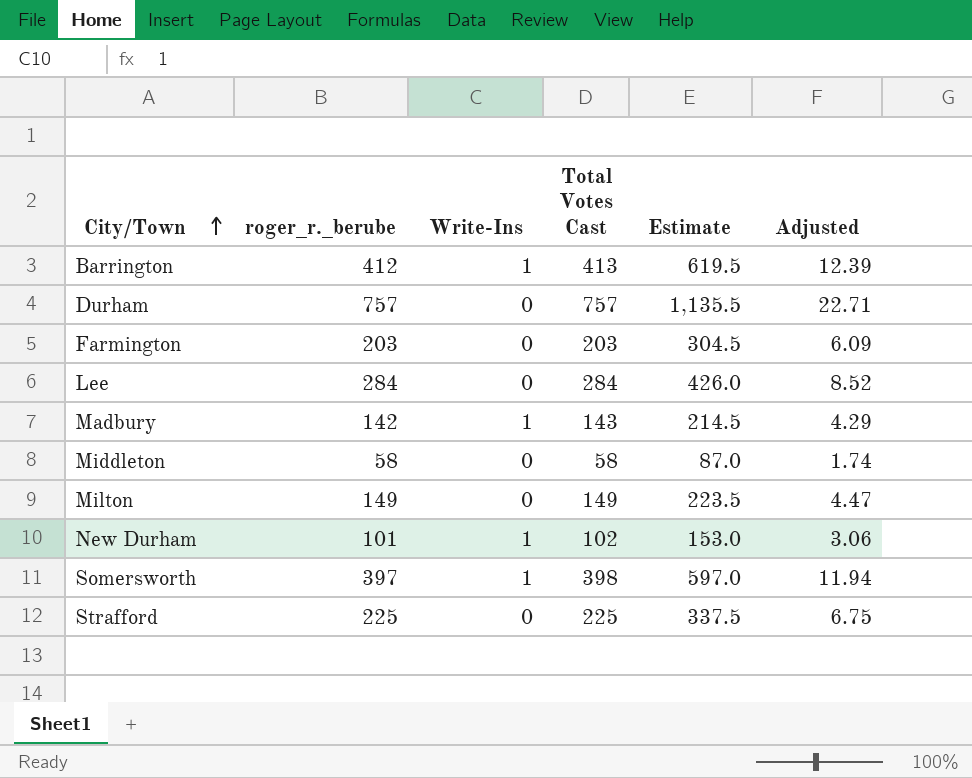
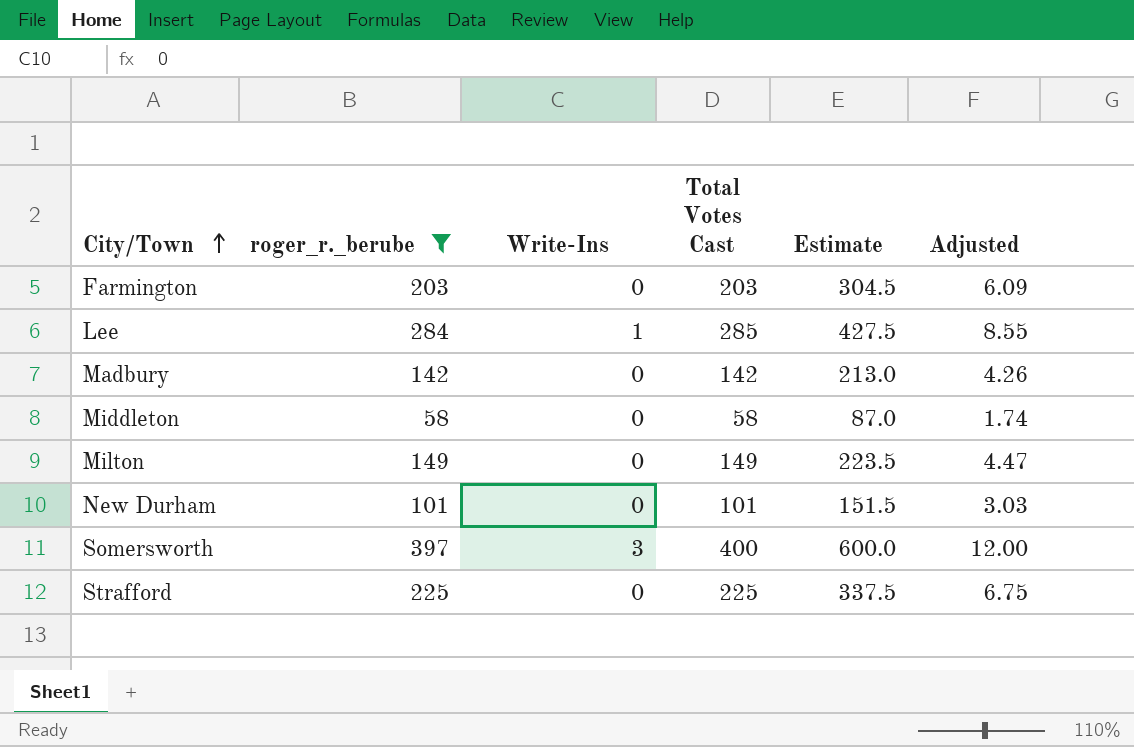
filter: none -> roger_r._berube <= 397
Lee | Write-Ins: 0 -> 1
Lee | Total Votes Cast: 284 -> 285
Lee | Estimate: 426.0 -> 427.5
Lee | Adjusted: 8.52 -> 8.55
Madbury | Write-Ins: 1 -> 0
Madbury | Total Votes Cast: 143 -> 142
Madbury | Estimate: 214.5 -> 213.0
Madbury | Adjusted: 4.29 -> 4.26
New Durham | Write-Ins: 1 -> 0
New Durham | Total Votes Cast: 102 -> 101
New Durham | Estimate: 153.0 -> 151.5
New Durham | Adjusted: 3.06 -> 3.03
Somersworth | Write-Ins: 1 -> 3
Somersworth | Total Votes Cast: 398 -> 400
Somersworth | Estimate: 597.0 -> 600.0
Somersworth | Adjusted: 11.94 -> 12.00

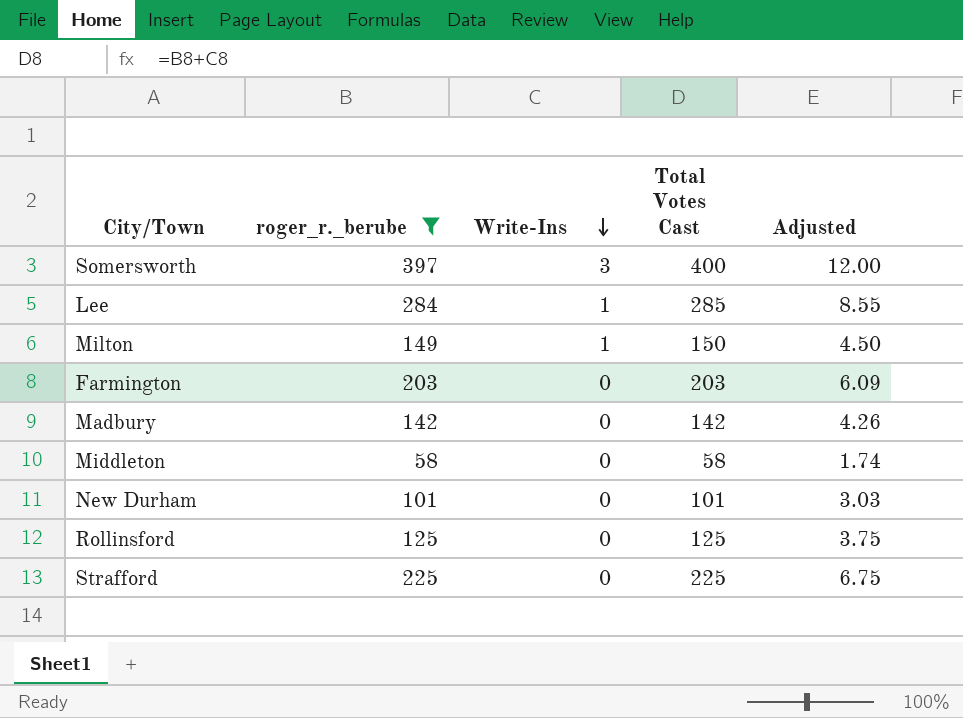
row order: City/Town ascending -> Write-Ins descending
column Estimate | formula: [Total Votes Cast] * 1.5 -> none
Milton | Write-Ins: 0 -> 1
Milton | Total Votes Cast: 149 -> 150
Milton | Adjusted: 4.47 -> 4.50
row Rollinsford: none -> 125 | 0 | 125 | 3.75

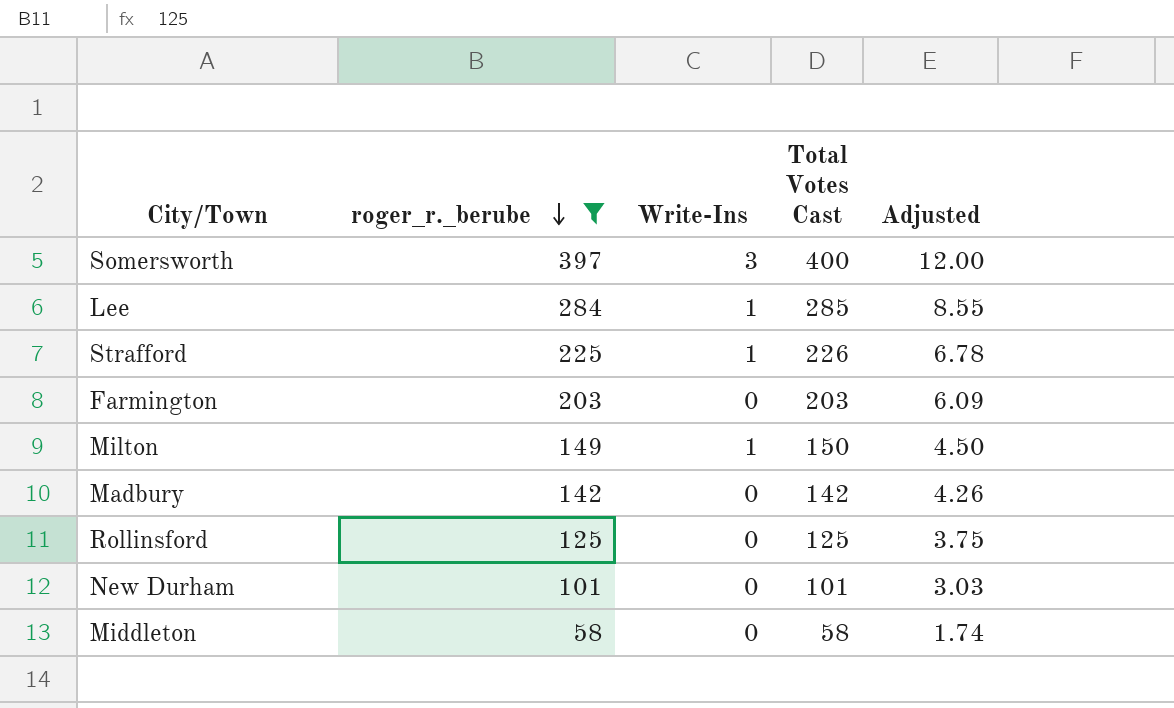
row order: Write-Ins descending -> roger_r._berube descending
Strafford | Write-Ins: 0 -> 1
Strafford | Total Votes Cast: 225 -> 226
Strafford | Adjusted: 6.75 -> 6.78

